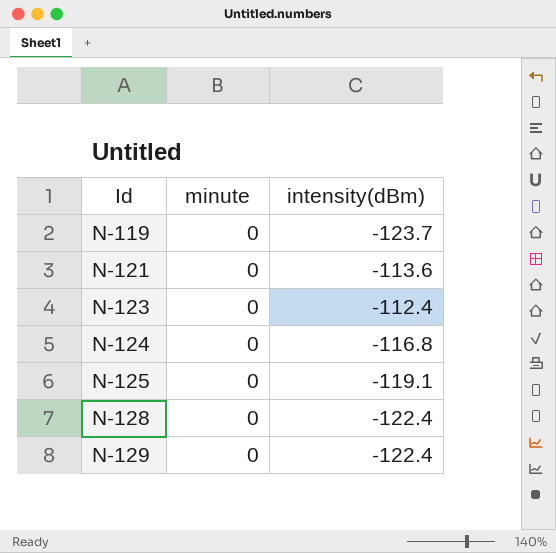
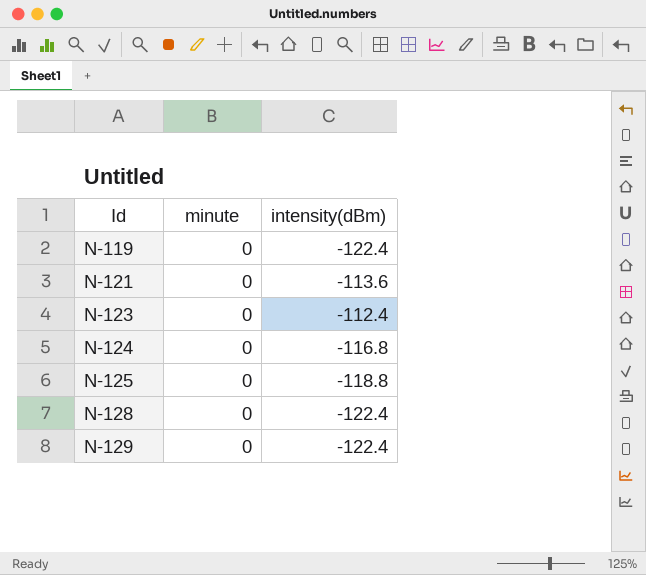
N-119 | intensity(dBm): -123.7 -> -122.4
N-125 | intensity(dBm): -119.1 -> -118.8

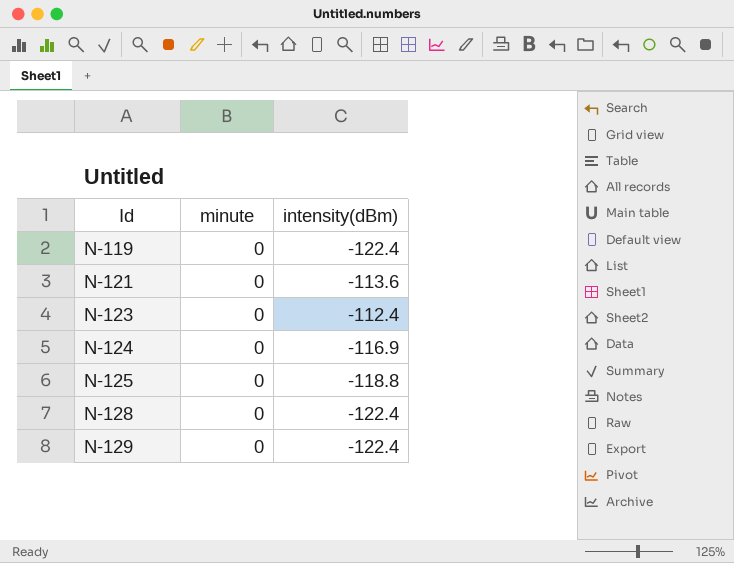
N-124 | intensity(dBm): -116.8 -> -116.9

